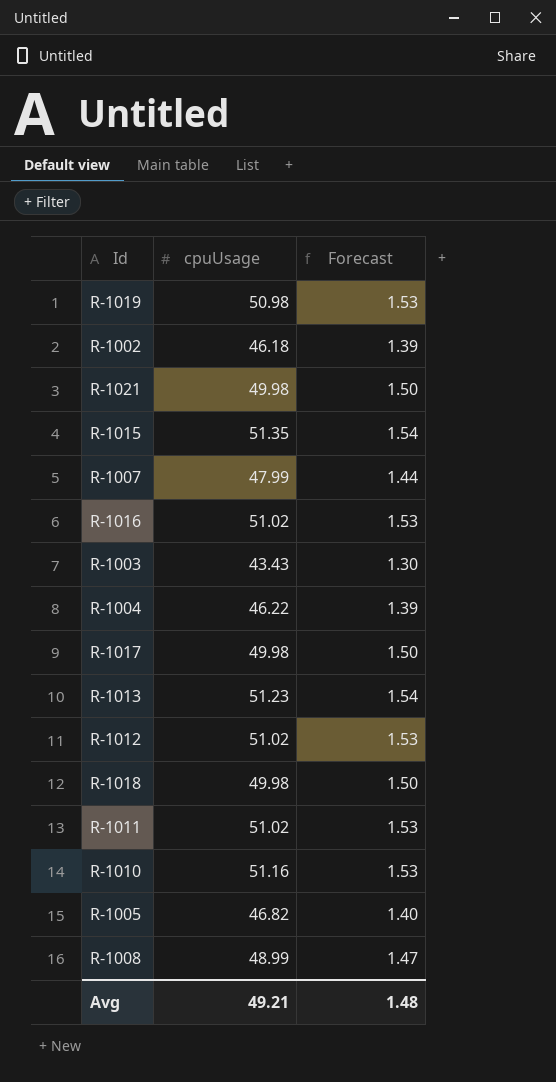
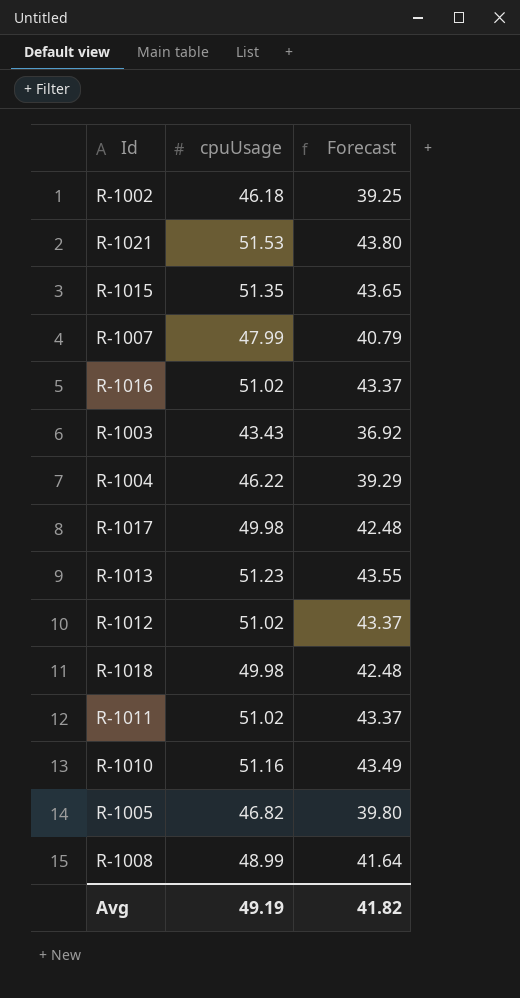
column Forecast | formula: [cpuUsage] * 0.03 -> [cpuUsage] * 0.85
row R-1019: 50.98 | 1.53 -> none
R-1021 | cpuUsage: 49.98 -> 51.53
Avg | cpuUsage: 49.21 -> 49.19
Avg | Forecast: 1.48 -> 41.82

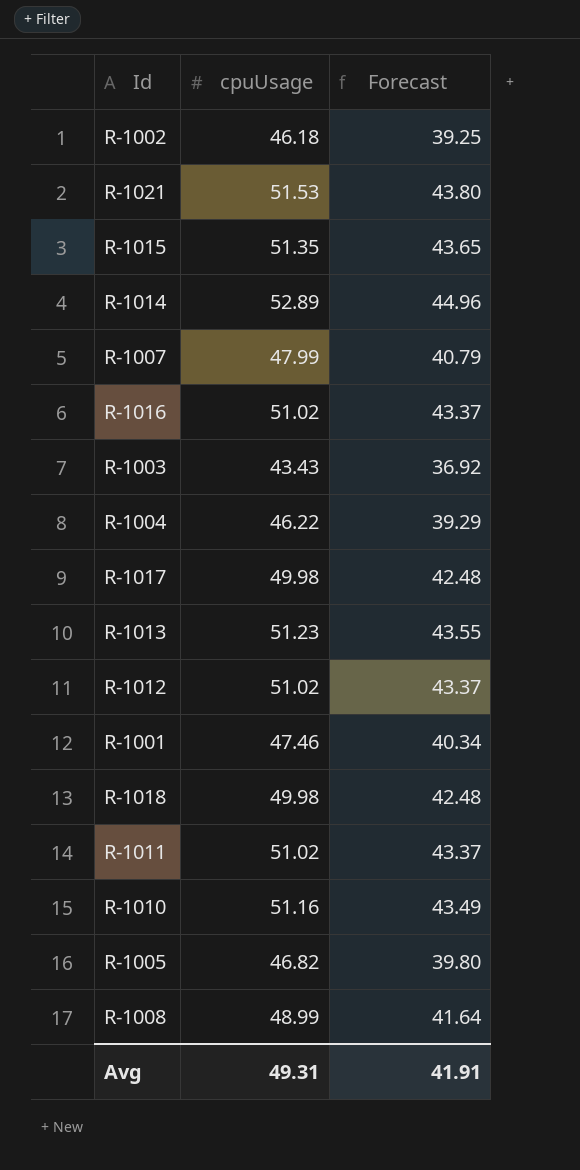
row R-1014: none -> 52.89 | 44.96
row R-1001: none -> 47.46 | 40.34
Avg | cpuUsage: 49.19 -> 49.31
Avg | Forecast: 41.82 -> 41.91

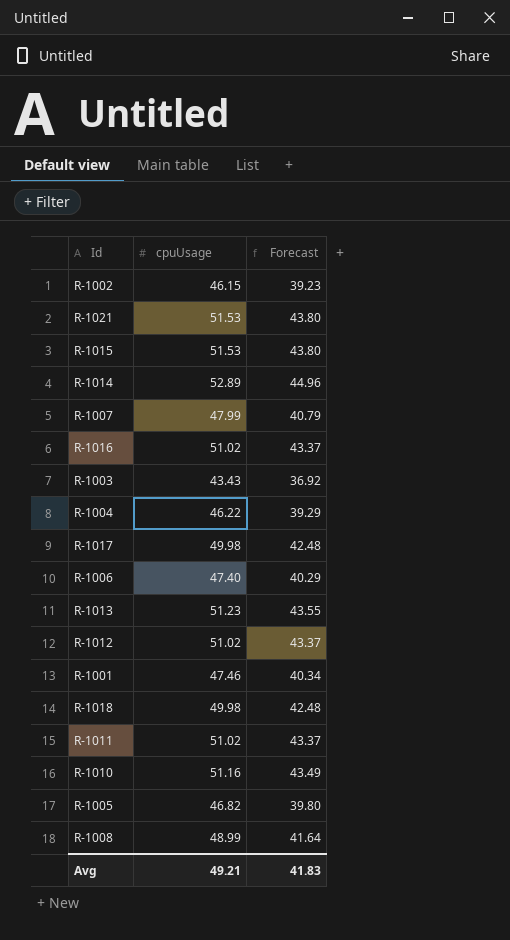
R-1002 | cpuUsage: 46.18 -> 46.15
R-1002 | Forecast: 39.25 -> 39.23
R-1015 | cpuUsage: 51.35 -> 51.53
R-1015 | Forecast: 43.65 -> 43.80
row R-1006: none -> 47.40 | 40.29
Avg | cpuUsage: 49.31 -> 49.21
Avg | Forecast: 41.91 -> 41.83

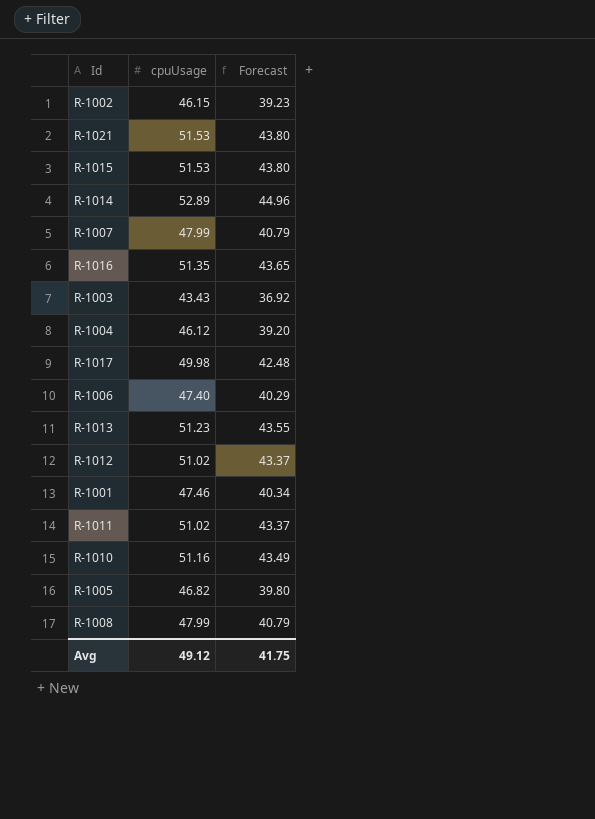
row R-1018: 49.98 | 42.48 -> none
R-1016 | cpuUsage: 51.02 -> 51.35
R-1016 | Forecast: 43.37 -> 43.65
R-1004 | cpuUsage: 46.22 -> 46.12
R-1004 | Forecast: 39.29 -> 39.20
R-1008 | cpuUsage: 48.99 -> 47.99
R-1008 | Forecast: 41.64 -> 40.79
Avg | cpuUsage: 49.21 -> 49.12
Avg | Forecast: 41.83 -> 41.75

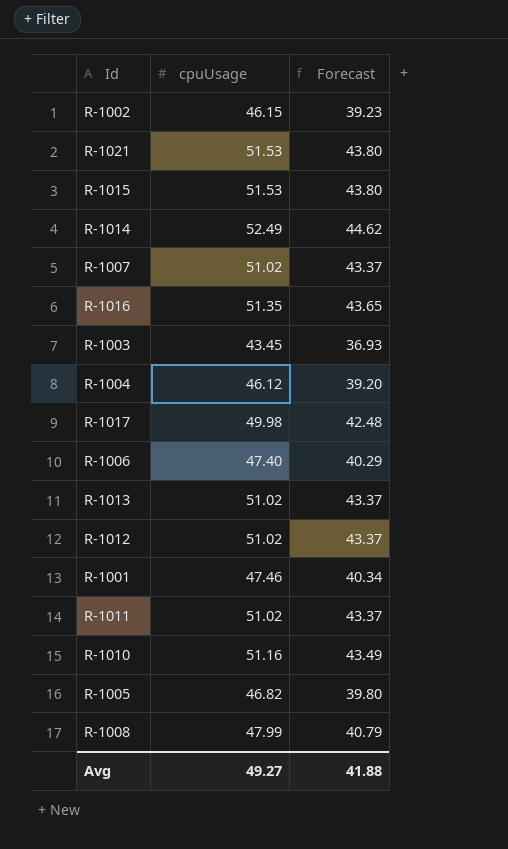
R-1014 | cpuUsage: 52.89 -> 52.49
R-1014 | Forecast: 44.96 -> 44.62
R-1007 | cpuUsage: 47.99 -> 51.02
R-1007 | Forecast: 40.79 -> 43.37
R-1003 | cpuUsage: 43.43 -> 43.45
R-1003 | Forecast: 36.92 -> 36.93
R-1013 | cpuUsage: 51.23 -> 51.02
R-1013 | Forecast: 43.55 -> 43.37
Avg | cpuUsage: 49.12 -> 49.27
Avg | Forecast: 41.75 -> 41.88

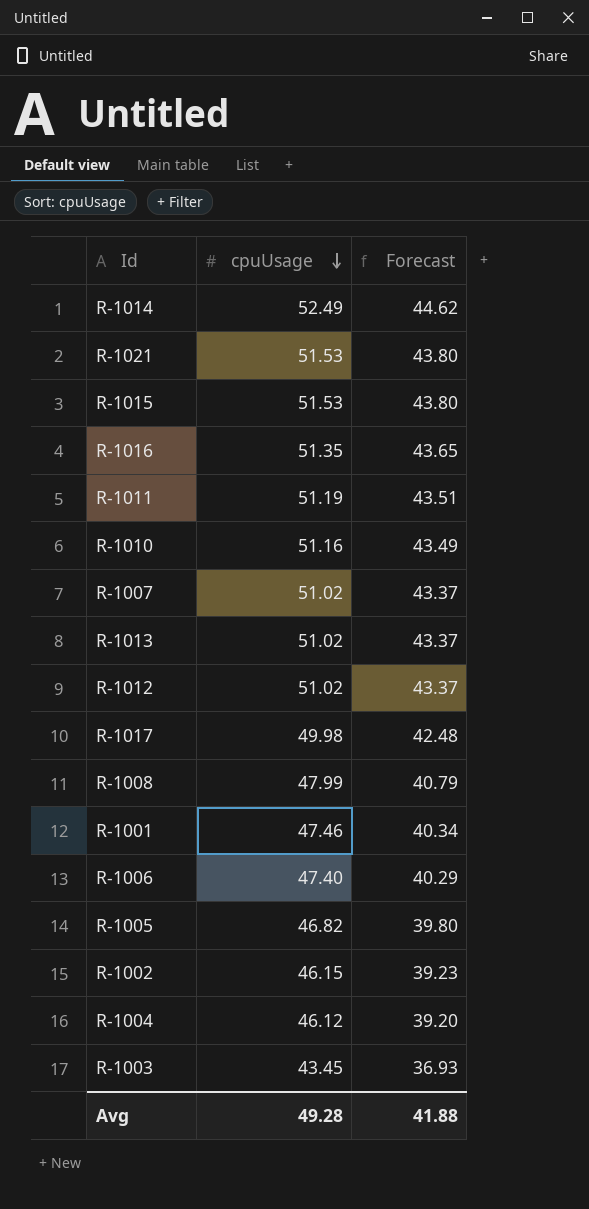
row order: none -> cpuUsage descending
R-1011 | cpuUsage: 51.02 -> 51.19
R-1011 | Forecast: 43.37 -> 43.51
Avg | cpuUsage: 49.27 -> 49.28

